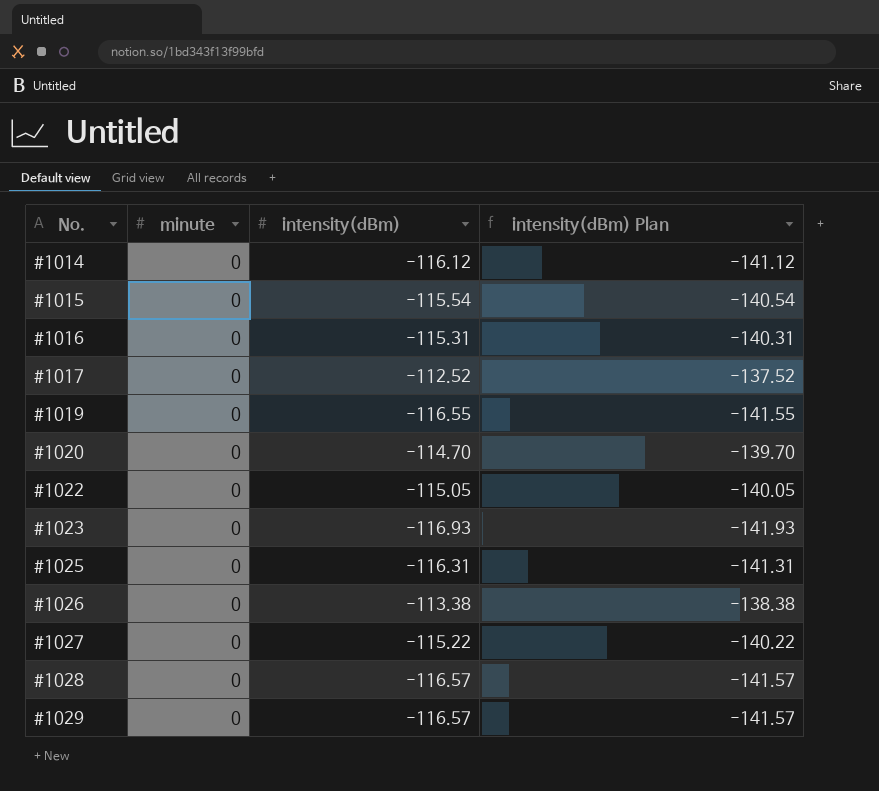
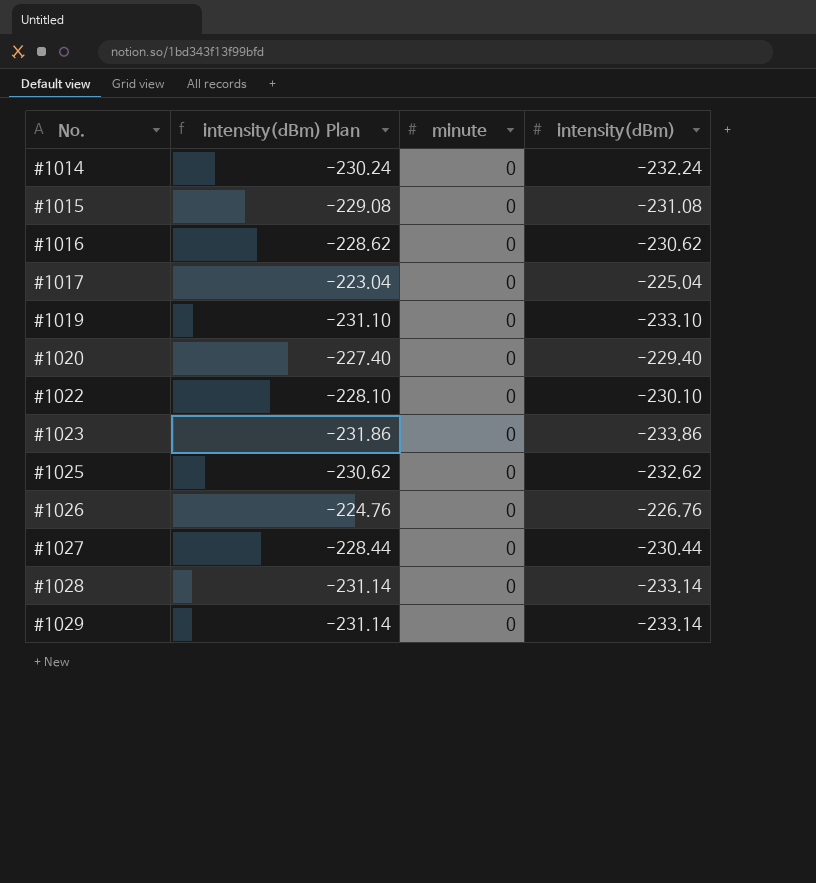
column intensity(dBm) Plan | formula: [intensity(dBm)] - 25 -> [intensity(dBm)] + 2
column intensity(dBm) Plan | position: 4 -> 2
#1014 | intensity(dBm): -116.12 -> -232.24
#1015 | intensity(dBm): -115.54 -> -231.08
#1016 | intensity(dBm): -115.31 -> -230.62
#1017 | intensity(dBm): -112.52 -> -225.04
#1019 | intensity(dBm): -116.55 -> -233.10
#1020 | intensity(dBm): -114.70 -> -229.40
#1022 | intensity(dBm): -115.05 -> -230.10
#1023 | intensity(dBm): -116.93 -> -233.86
#1025 | intensity(dBm): -116.31 -> -232.62
#1026 | intensity(dBm): -113.38 -> -226.76
#1027 | intensity(dBm): -115.22 -> -230.44
#1028 | intensity(dBm): -116.57 -> -233.14
#1029 | intensity(dBm): -116.57 -> -233.14

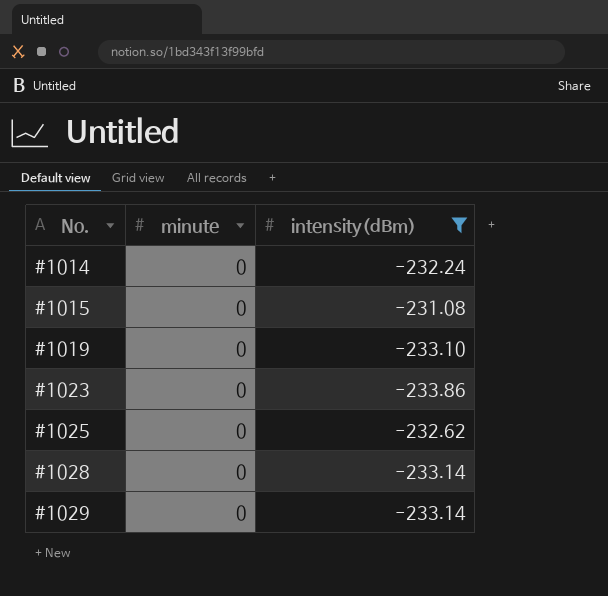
filter: none -> intensity(dBm) <= -231.08
column intensity(dBm) Plan | formula: [intensity(dBm)] + 2 -> none

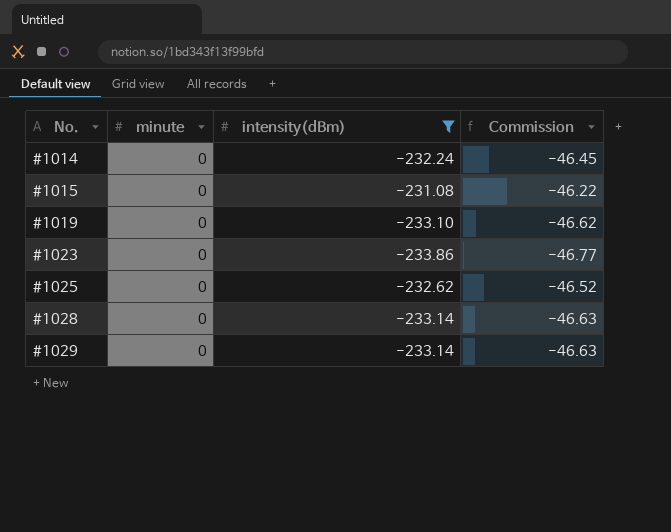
column Commission | formula: none -> [intensity(dBm)] * 0.2

